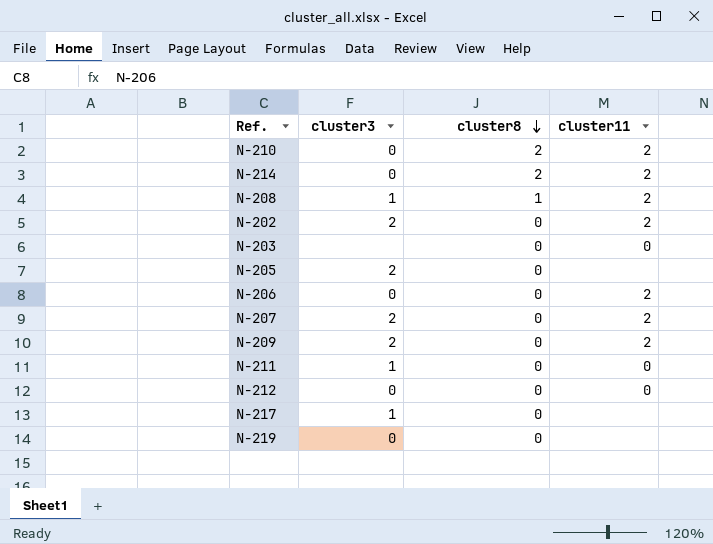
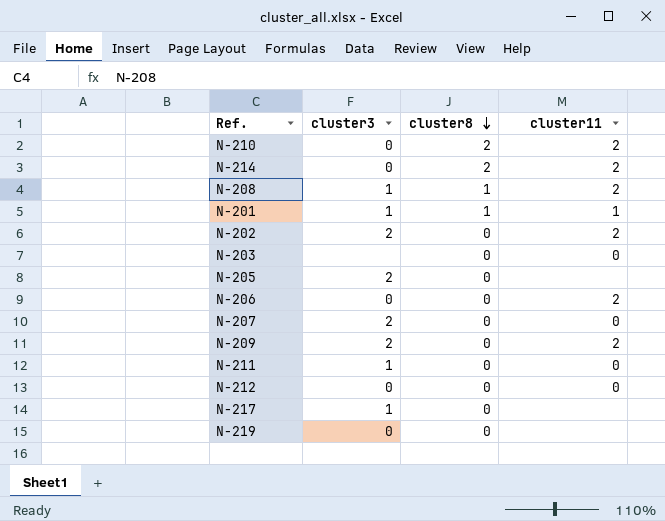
row N-201: none -> 1 | 1 | 1
N-207 | cluster11: 2 -> 0

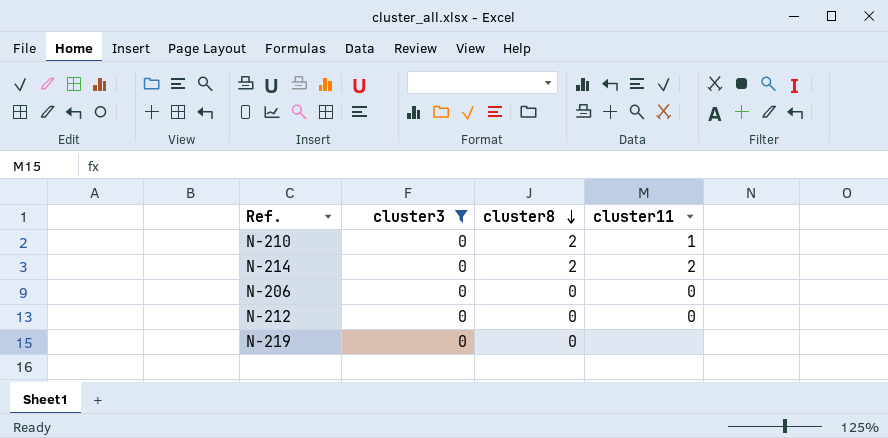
filter: none -> cluster3 = 0
N-210 | cluster11: 2 -> 1
N-206 | cluster11: 2 -> 0

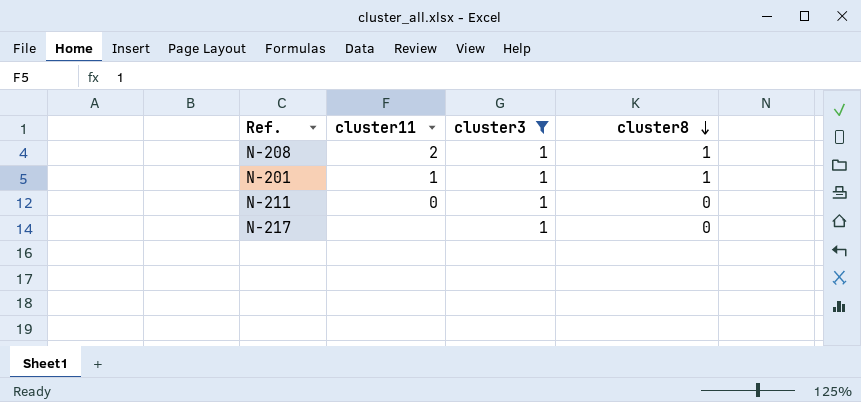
filter: cluster3 = 0 -> cluster3 = 1
column cluster11 | position: 4 -> 2

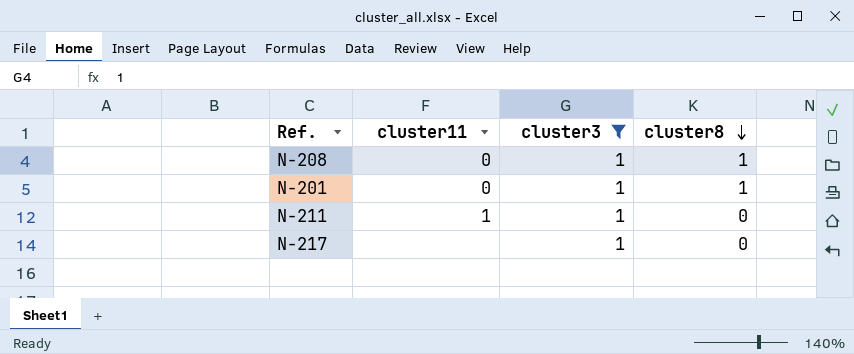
N-208 | cluster11: 2 -> 0
N-201 | cluster11: 1 -> 0
N-211 | cluster11: 0 -> 1

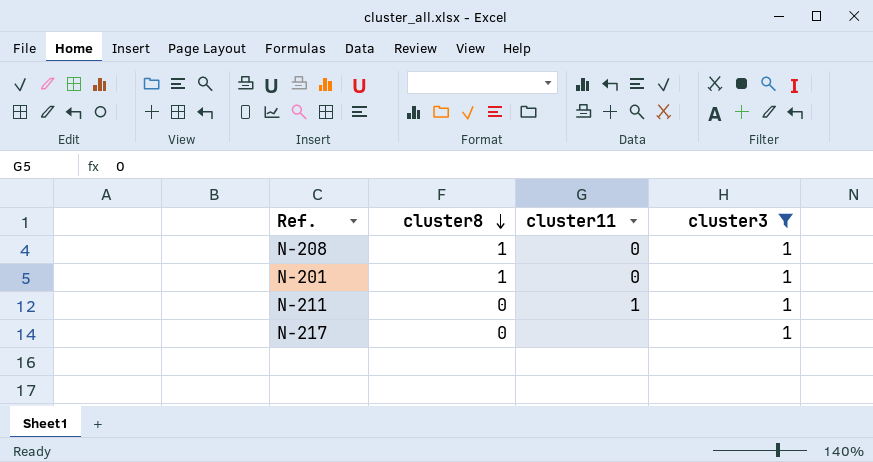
column cluster8 | position: 4 -> 2

